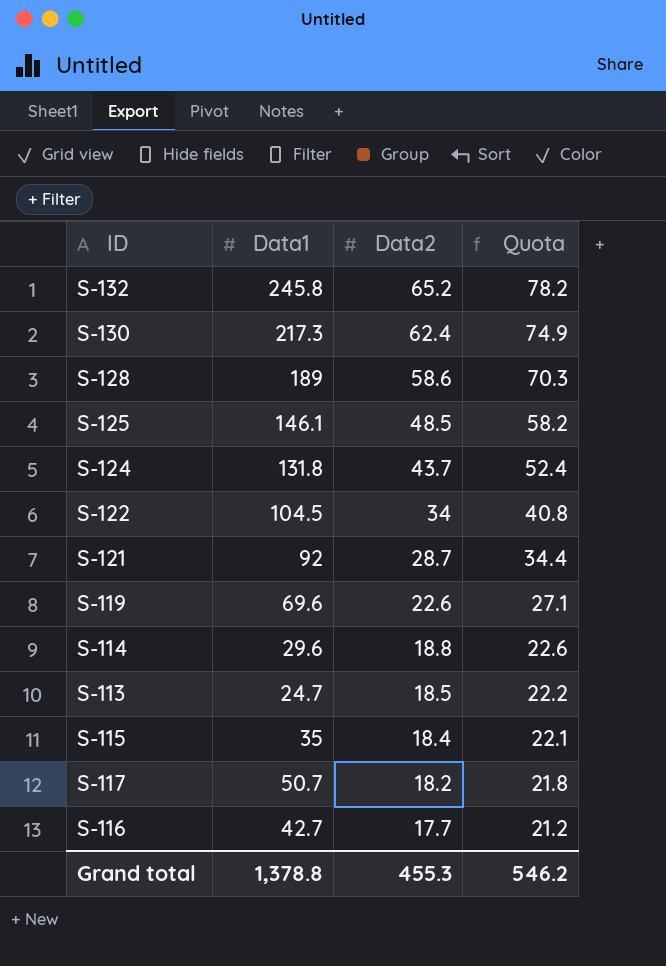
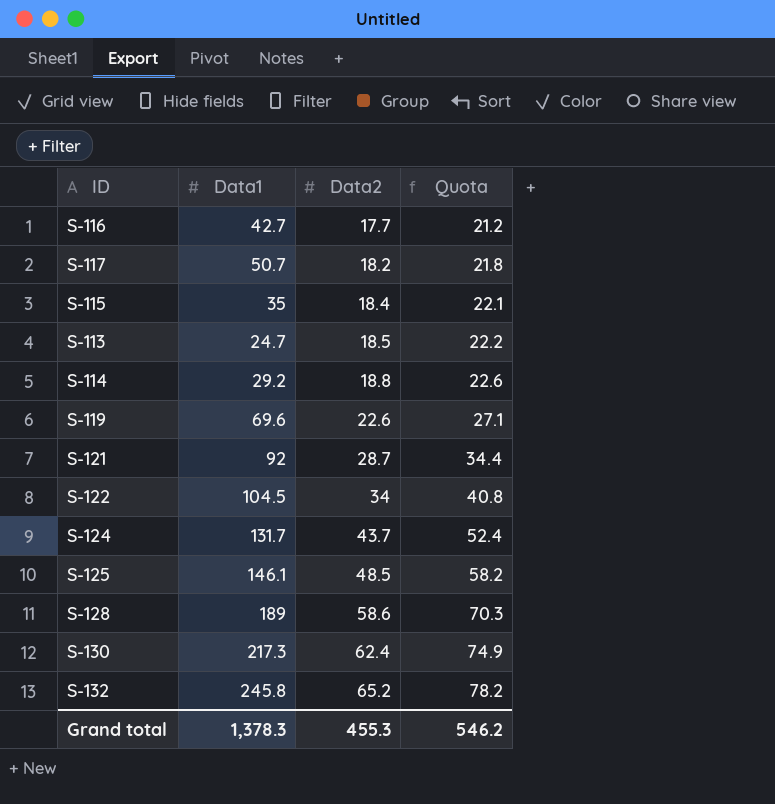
row order: Data2 descending -> Data2 ascending
S-114 | Data1: 29.6 -> 29.2
S-124 | Data1: 131.8 -> 131.7
Grand total | Data1: 1,378.8 -> 1,378.3

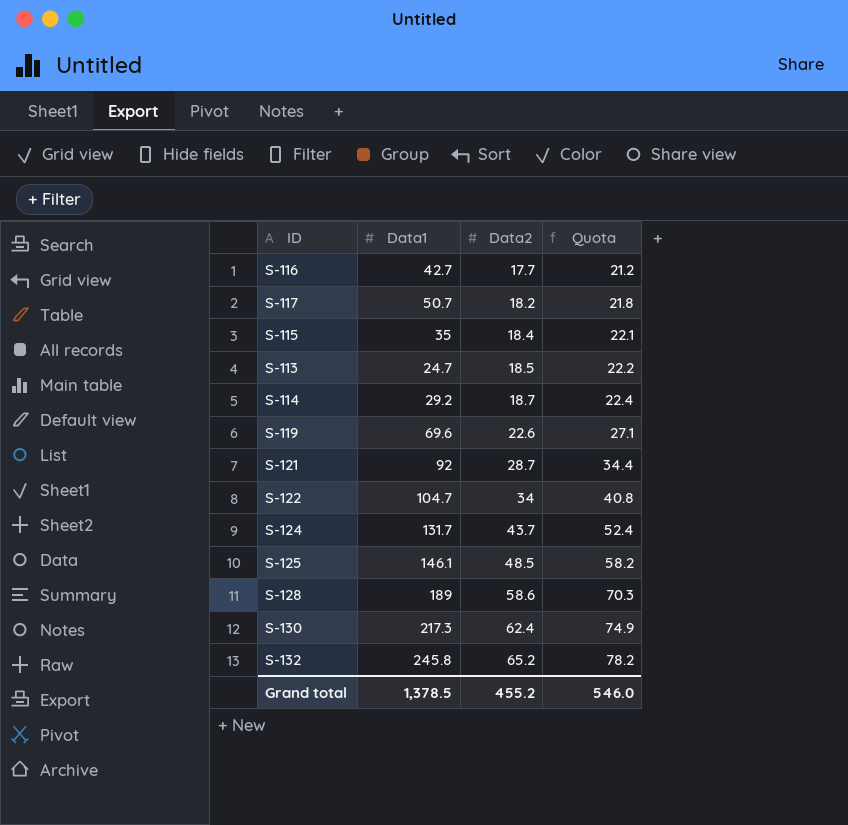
S-114 | Data2: 18.8 -> 18.7
S-114 | Quota: 22.6 -> 22.4
S-122 | Data1: 104.5 -> 104.7
Grand total | Data1: 1,378.3 -> 1,378.5
Grand total | Data2: 455.3 -> 455.2
Grand total | Quota: 546.2 -> 546.0

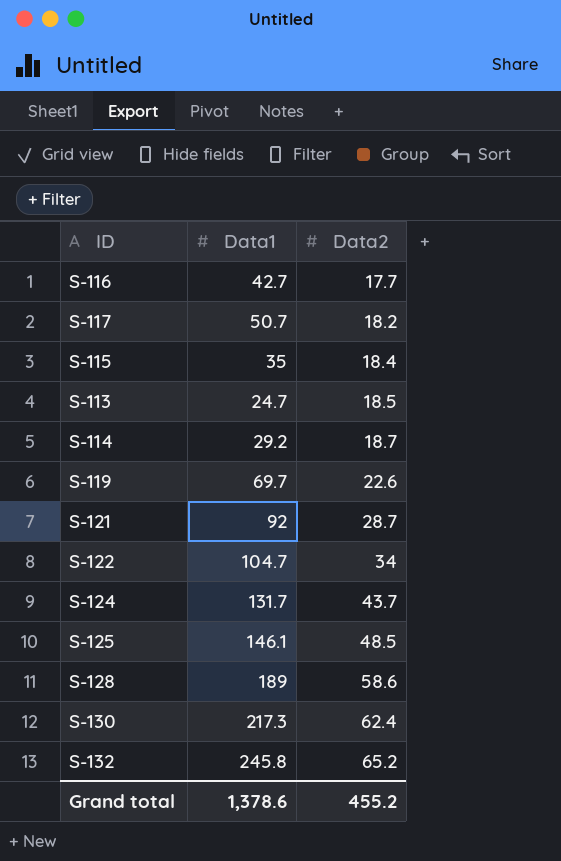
column Quota | formula: [Data2] * 1.2 -> none
S-119 | Data1: 69.6 -> 69.7
Grand total | Data1: 1,378.5 -> 1,378.6

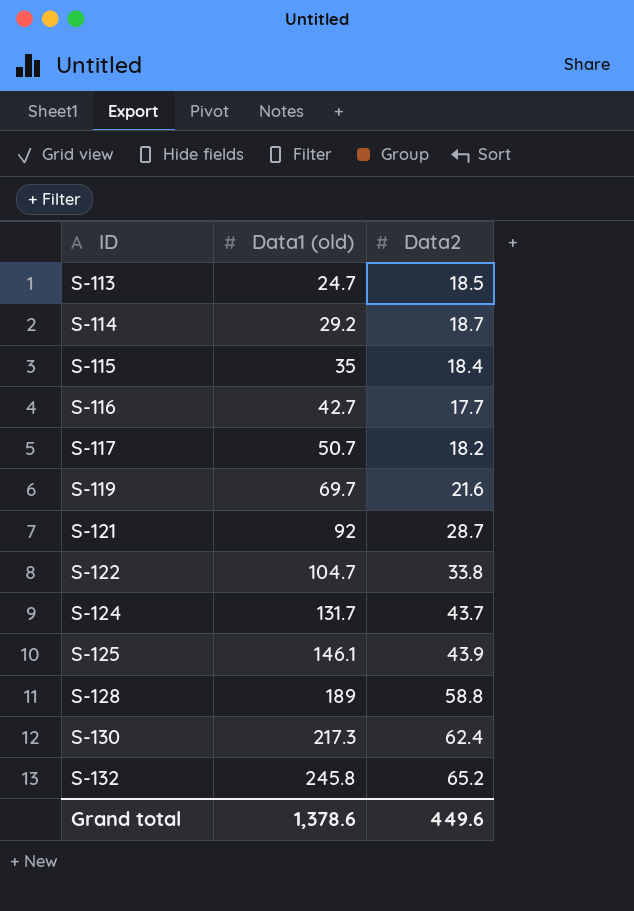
row order: Data2 ascending -> ID ascending
column name: Data1 -> Data1 (old)
S-119 | Data2: 22.6 -> 21.6
S-122 | Data2: 34 -> 33.8
S-125 | Data2: 48.5 -> 43.9
S-128 | Data2: 58.6 -> 58.8
Grand total | Data2: 455.2 -> 449.6

